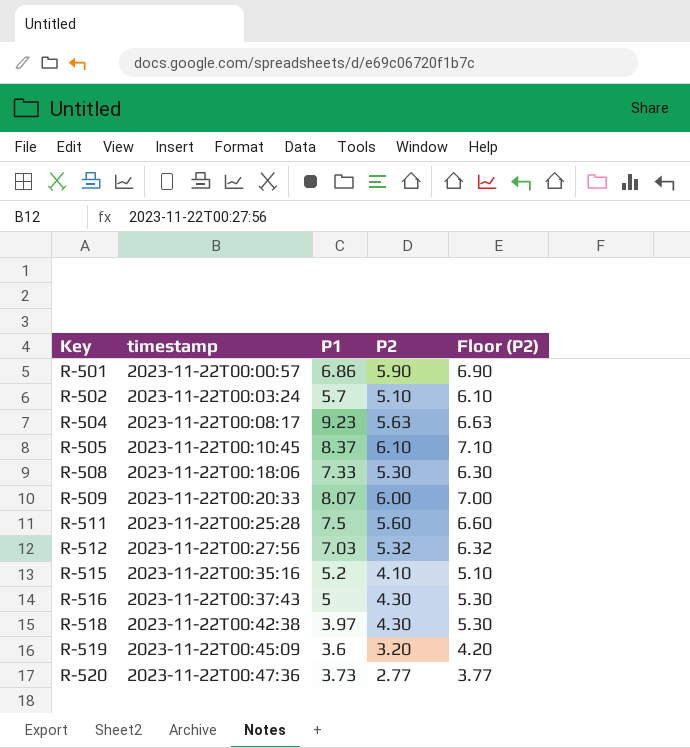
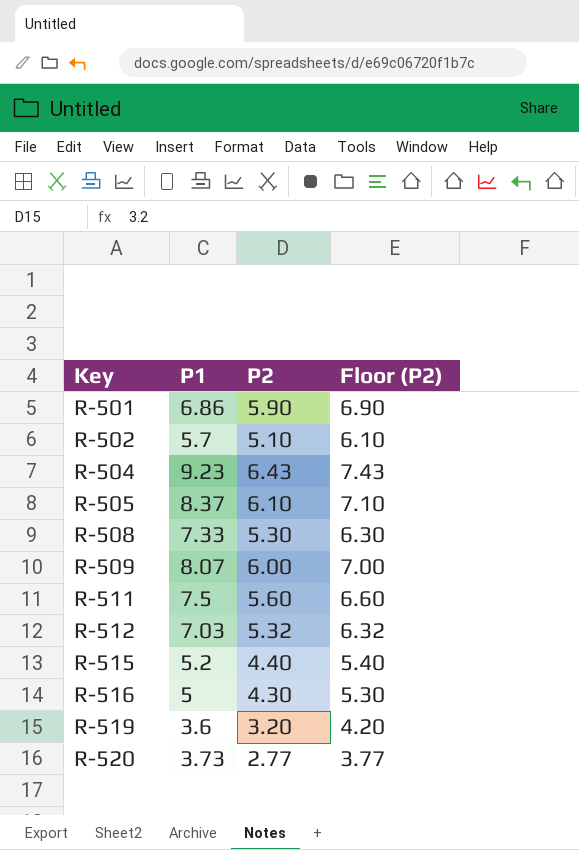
column timestamp | position: 2 -> none
row R-518: 2023-11-22T00:42:38 | 3.97 | 4.30 | 5.30 -> none
R-504 | P2: 5.63 -> 6.43
R-504 | Floor (P2): 6.63 -> 7.43
R-515 | P2: 4.10 -> 4.40
R-515 | Floor (P2): 5.10 -> 5.40

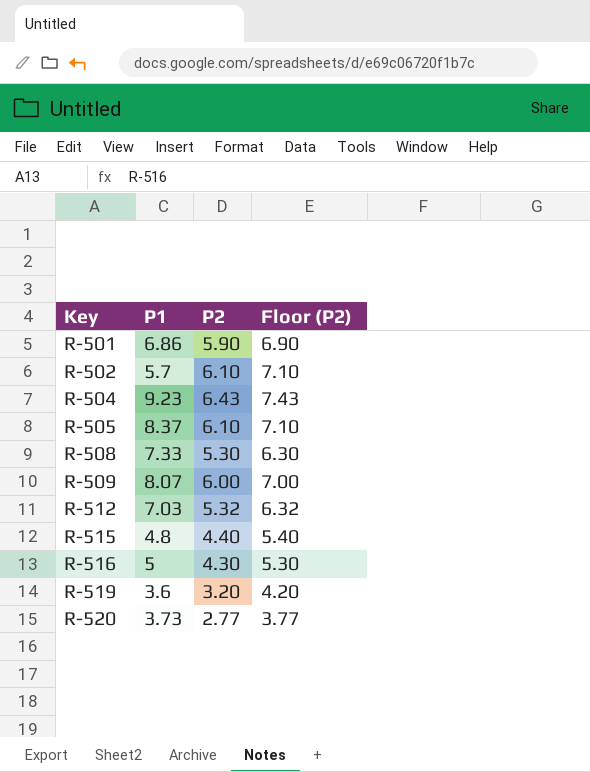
row R-511: 7.5 | 5.60 | 6.60 -> none
R-502 | P2: 5.10 -> 6.10
R-502 | Floor (P2): 6.10 -> 7.10
R-515 | P1: 5.2 -> 4.8

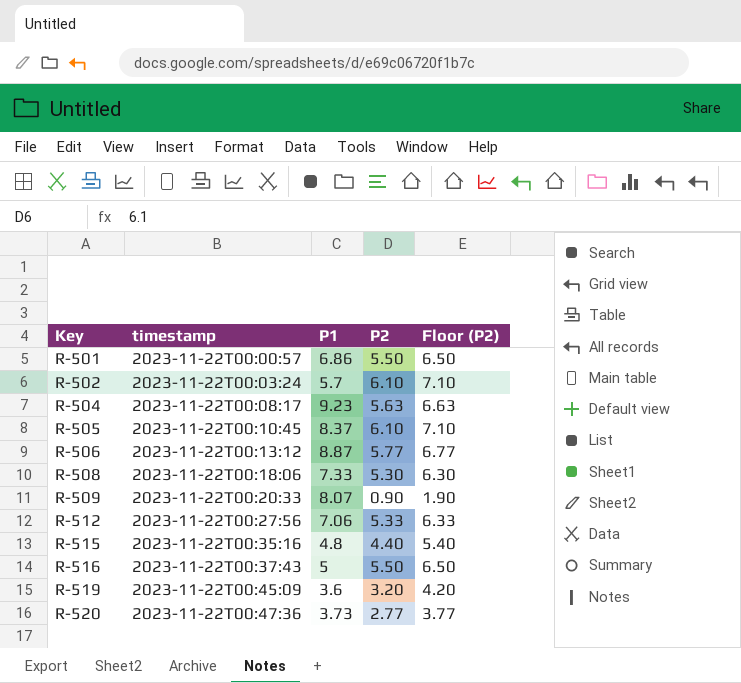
column timestamp | position: none -> 2
R-501 | P2: 5.90 -> 5.50
R-501 | Floor (P2): 6.90 -> 6.50
R-504 | P2: 6.43 -> 5.63
R-504 | Floor (P2): 7.43 -> 6.63
row R-506: none -> 2023-11-22T00:13:12 | 8.87 | 5.77 | 6.77
R-509 | P2: 6.00 -> 0.90
R-509 | Floor (P2): 7.00 -> 1.90
R-512 | P1: 7.03 -> 7.06
R-512 | P2: 5.32 -> 5.33
R-512 | Floor (P2): 6.32 -> 6.33
R-516 | P2: 4.30 -> 5.50
R-516 | Floor (P2): 5.30 -> 6.50

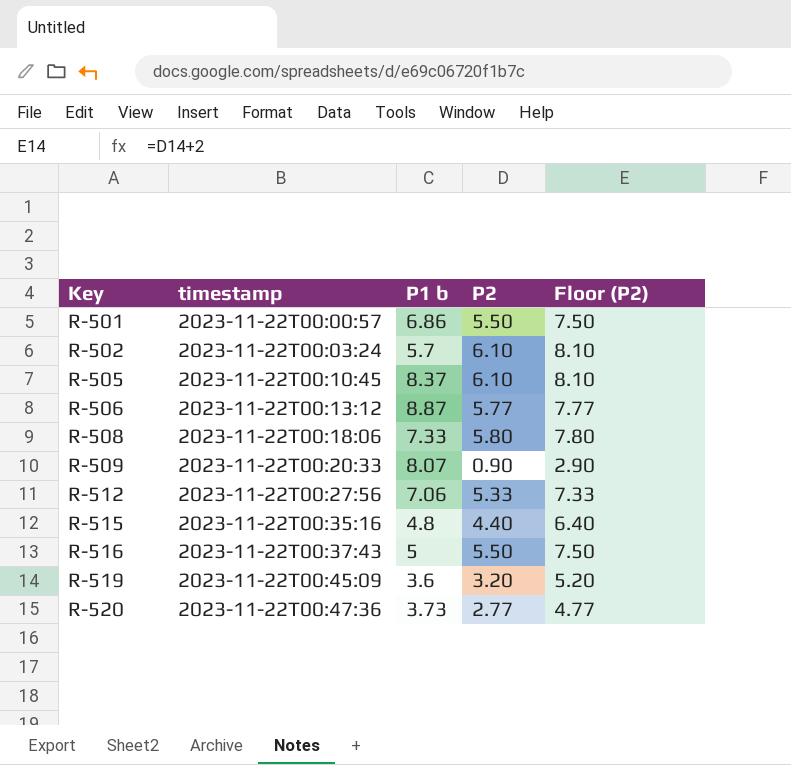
column name: P1 -> P1 b
column Floor (P2) | formula: [P2] + 1 -> [P2] + 2
row R-504: 2023-11-22T00:08:17 | 9.23 | 5.63 | 6.63 -> none
R-508 | P2: 5.30 -> 5.80

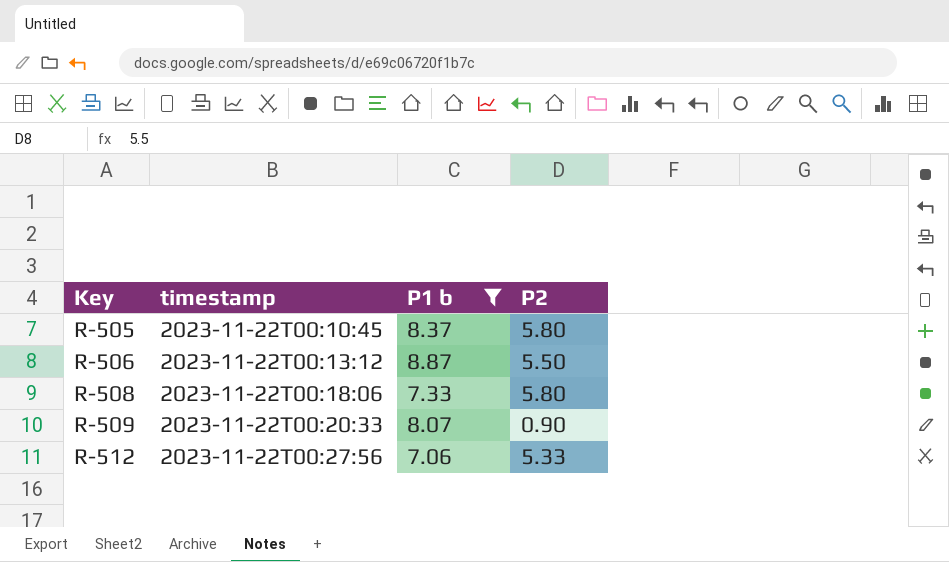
filter: none -> P1 b >= 7.06
column Floor (P2) | formula: [P2] + 2 -> none
R-505 | P2: 6.10 -> 5.80
R-506 | P2: 5.77 -> 5.50

